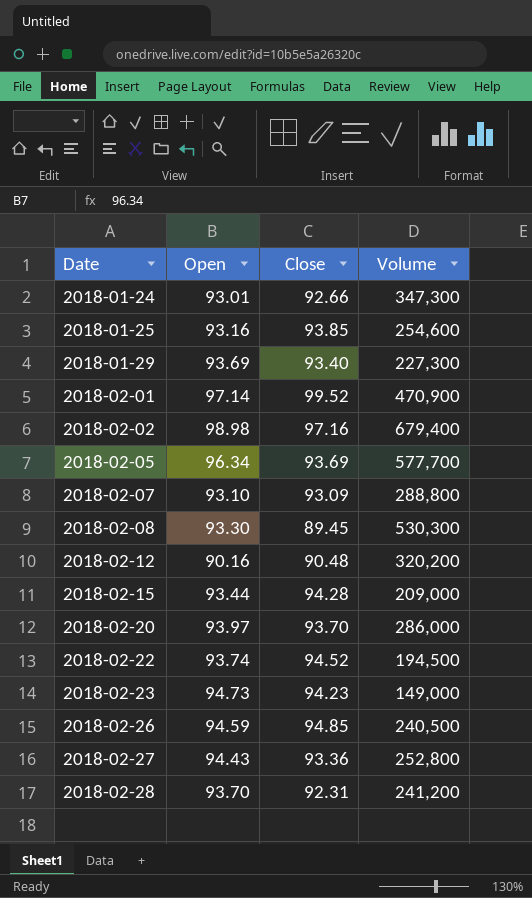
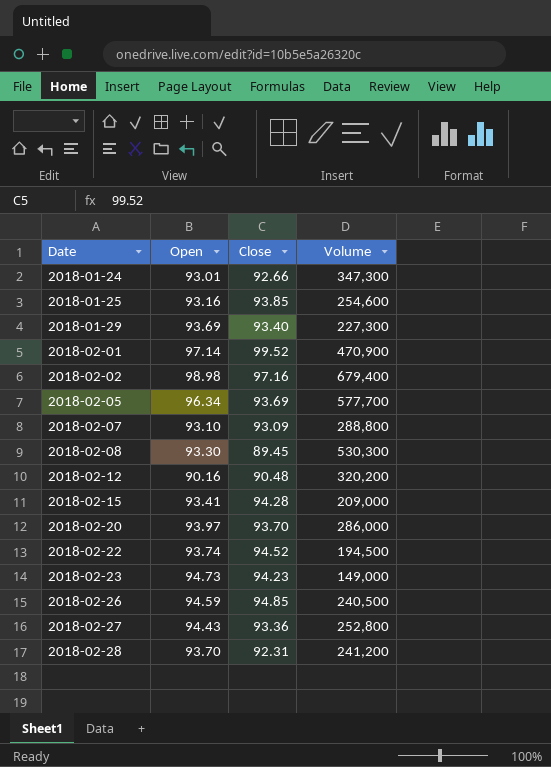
2018-02-15 | Open: 93.44 -> 93.41

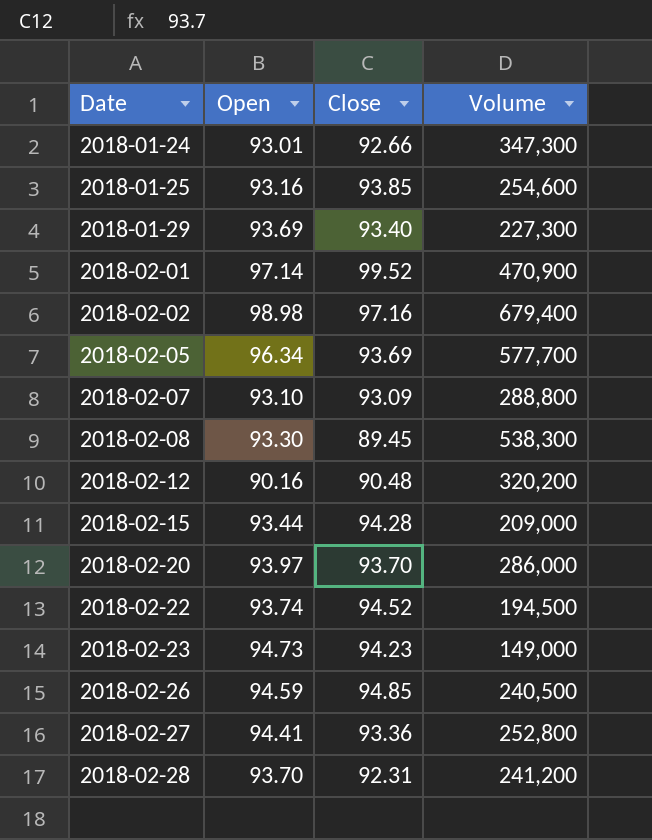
2018-02-08 | Volume: 530,300 -> 538,300
2018-02-15 | Open: 93.41 -> 93.44
2018-02-27 | Open: 94.43 -> 94.41

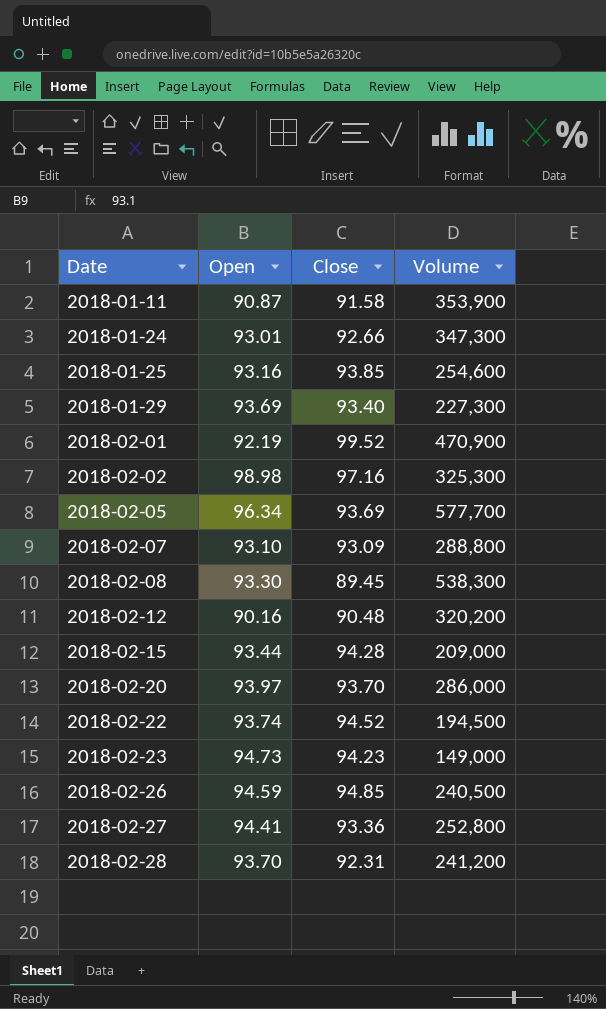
row 2018-01-11: none -> 90.87 | 91.58 | 353,900
2018-02-01 | Open: 97.14 -> 92.19
2018-02-02 | Volume: 679,400 -> 325,300

